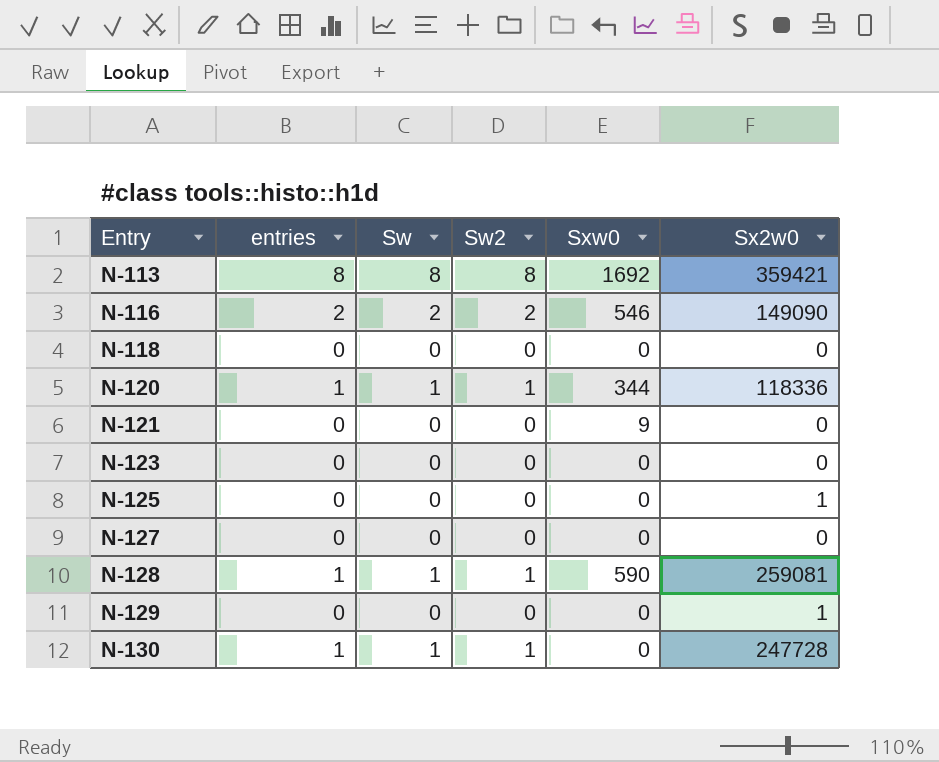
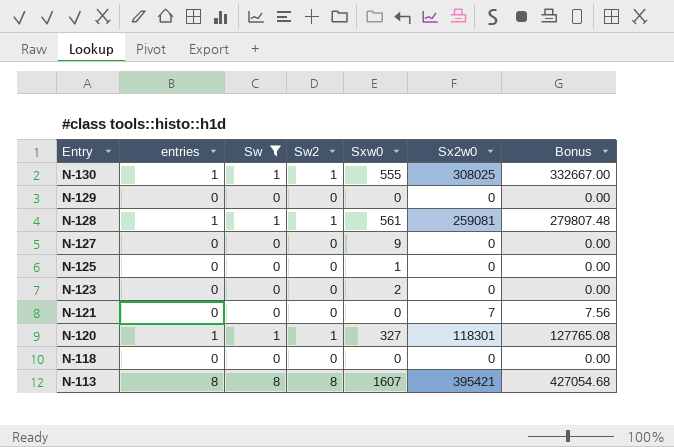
filter: none -> Sw != 2
row order: Entry ascending -> Entry descending
column Bonus | formula: none -> [Sx2w0] * 1.08
N-130 | Sxw0: 0 -> 555
N-130 | Sx2w0: 247728 -> 308025
N-129 | Sx2w0: 1 -> 0
N-128 | Sxw0: 590 -> 561
N-127 | Sxw0: 0 -> 9
N-125 | Sxw0: 0 -> 1
N-125 | Sx2w0: 1 -> 0
N-123 | Sxw0: 0 -> 2
N-121 | Sxw0: 9 -> 0
N-121 | Sx2w0: 0 -> 7
N-120 | Sxw0: 344 -> 327
N-120 | Sx2w0: 118336 -> 118301
N-113 | Sxw0: 1692 -> 1607
N-113 | Sx2w0: 359421 -> 395421

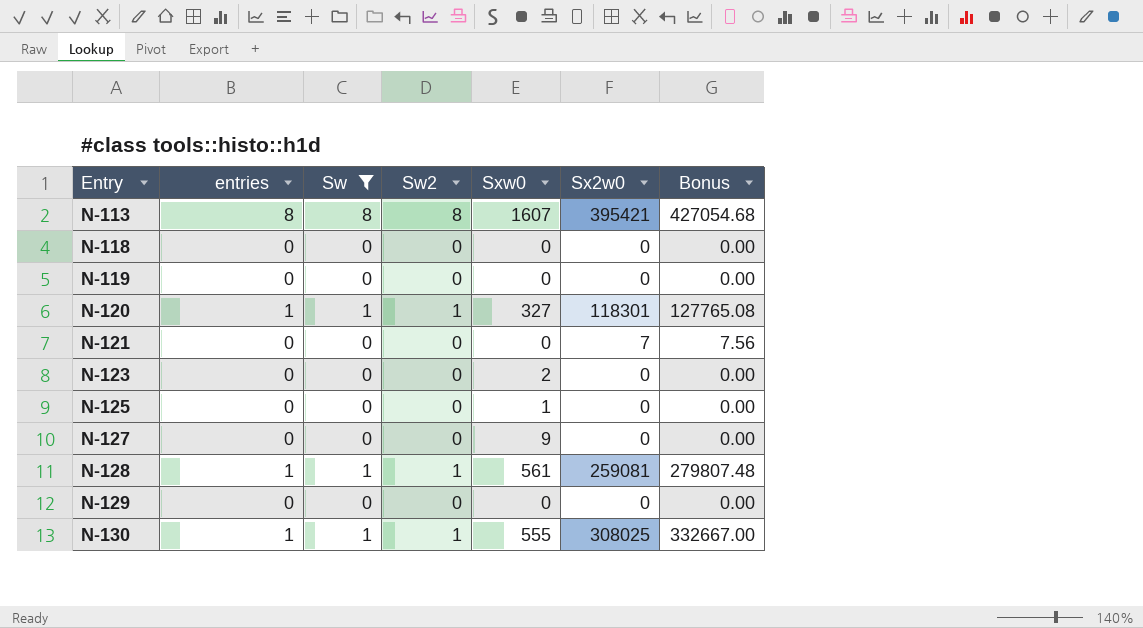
row order: Entry descending -> Entry ascending
row N-119: none -> 0 | 0 | 0 | 0 | 0 | 0.00

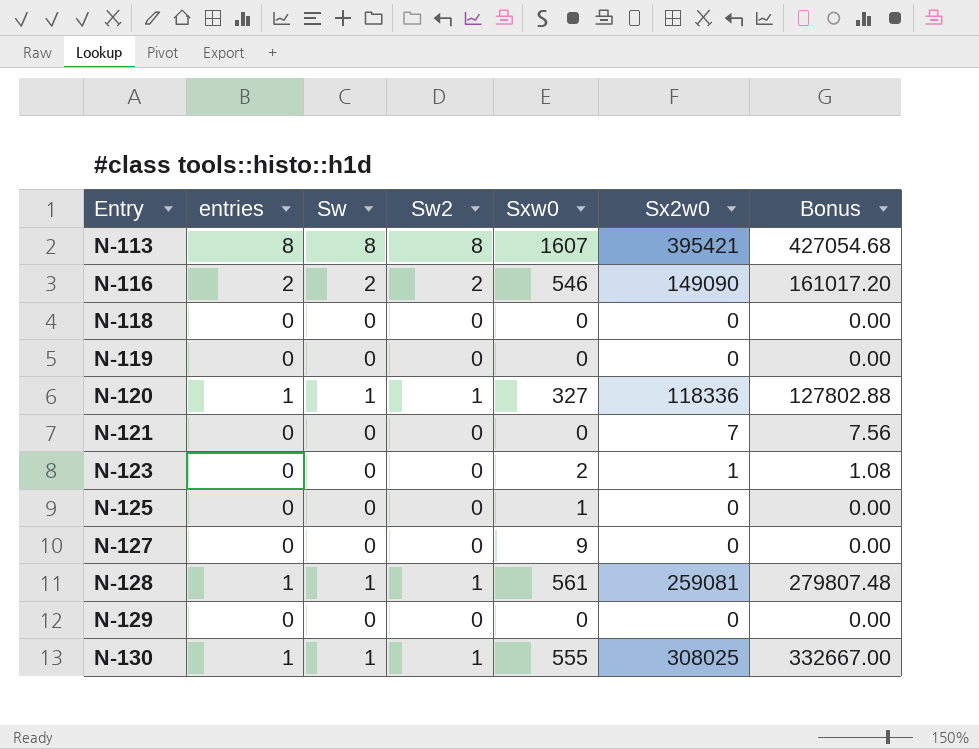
filter: Sw != 2 -> none
N-120 | Sx2w0: 118301 -> 118336
N-120 | Bonus: 127765.08 -> 127802.88
N-123 | Sx2w0: 0 -> 1
N-123 | Bonus: 0.00 -> 1.08

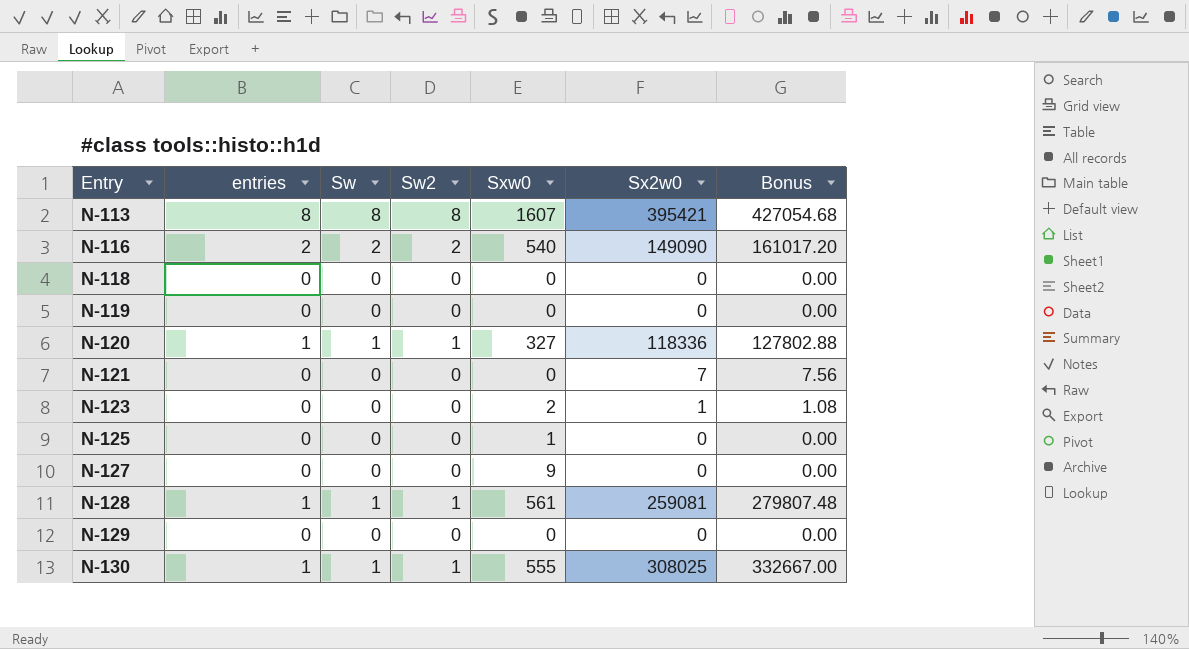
N-116 | Sxw0: 546 -> 540

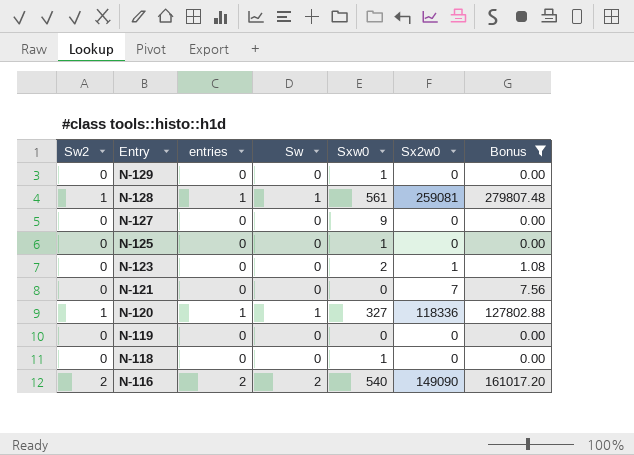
filter: none -> Bonus <= 279807.48
row order: Entry ascending -> Entry descending
column Sw2 | position: 4 -> 1
N-129 | Sxw0: 0 -> 1
N-118 | Sxw0: 0 -> 1

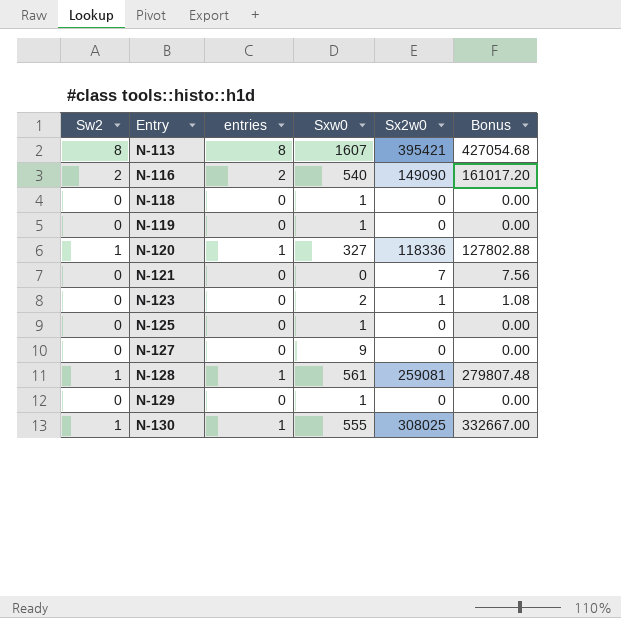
filter: Bonus <= 279807.48 -> none
row order: Entry descending -> Entry ascending
column Sw | position: 4 -> none
N-119 | Sxw0: 0 -> 1

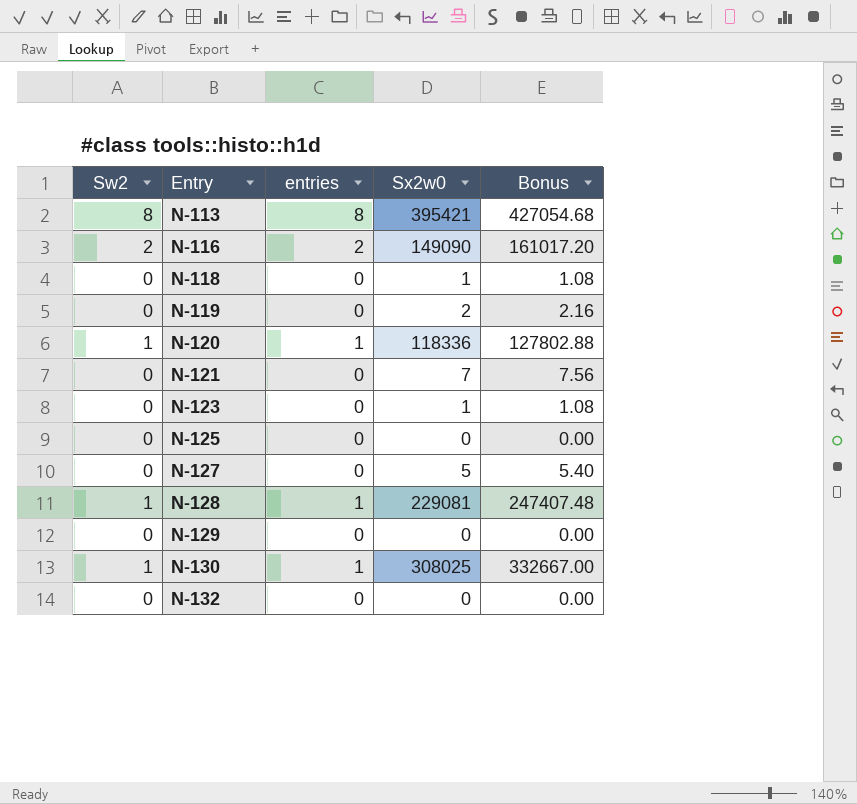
column Sxw0 | position: 4 -> none
N-118 | Sx2w0: 0 -> 1
N-118 | Bonus: 0.00 -> 1.08
N-119 | Sx2w0: 0 -> 2
N-119 | Bonus: 0.00 -> 2.16
N-127 | Sx2w0: 0 -> 5
N-127 | Bonus: 0.00 -> 5.40
N-128 | Sx2w0: 259081 -> 229081
N-128 | Bonus: 279807.48 -> 247407.48
row N-132: none -> 0 | 0 | 0 | 0.00

